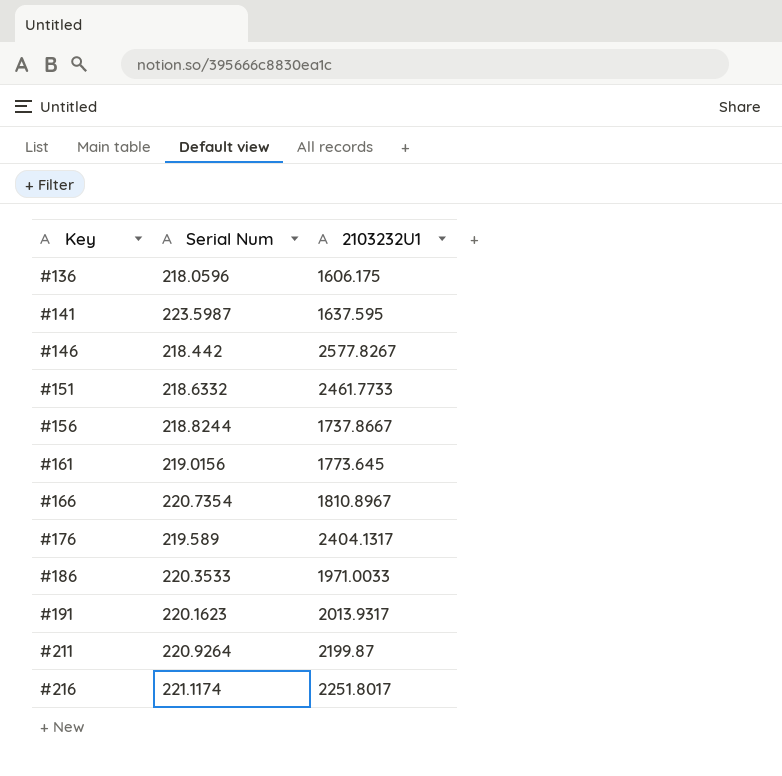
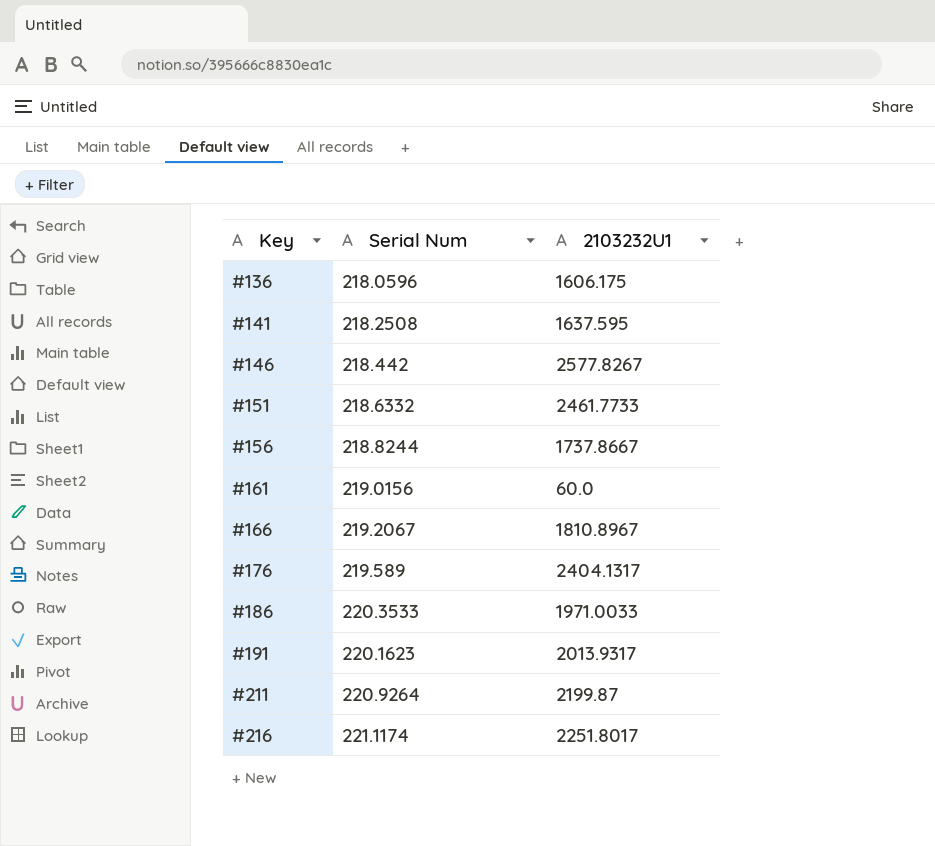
#141 | Serial Num: 223.5987 -> 218.2508
#161 | 2103232U1: 1773.645 -> 60.0
#166 | Serial Num: 220.7354 -> 219.2067

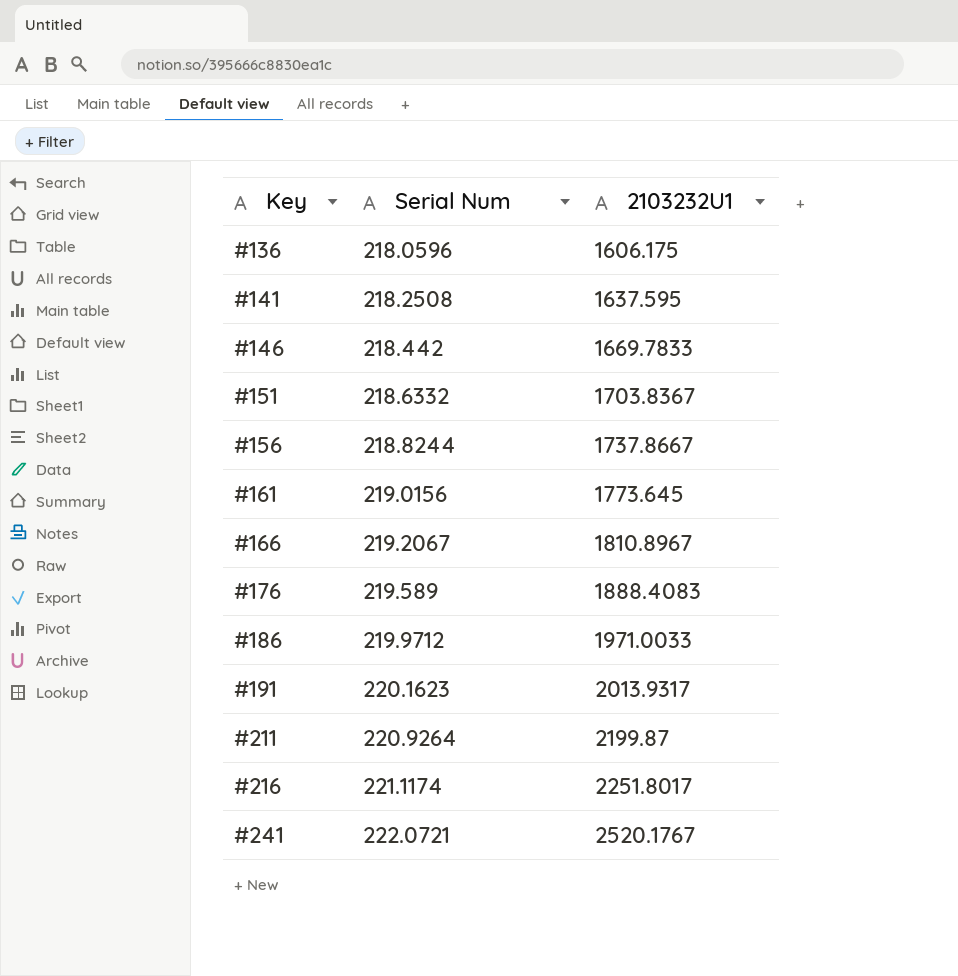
#146 | 2103232U1: 2577.8267 -> 1669.7833
#151 | 2103232U1: 2461.7733 -> 1703.8367
#161 | 2103232U1: 60.0 -> 1773.645
#176 | 2103232U1: 2404.1317 -> 1888.4083
#186 | Serial Num: 220.3533 -> 219.9712
row #241: none -> 222.0721 | 2520.1767

